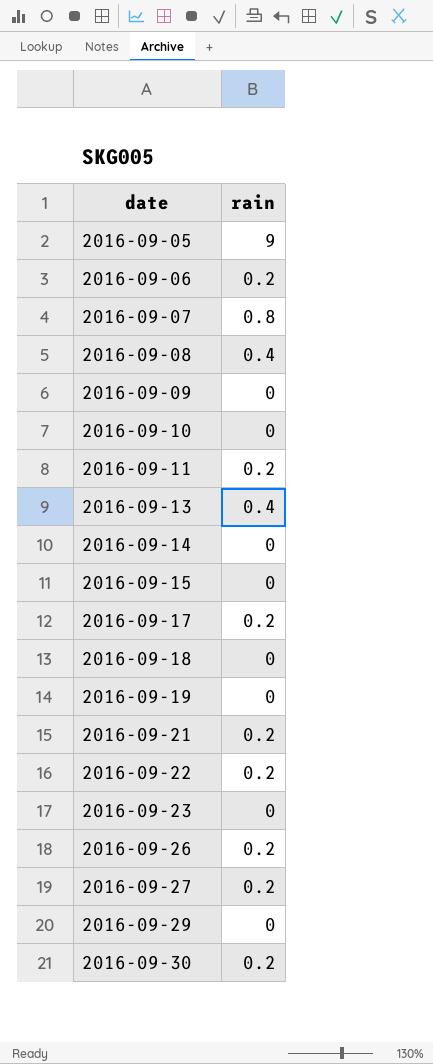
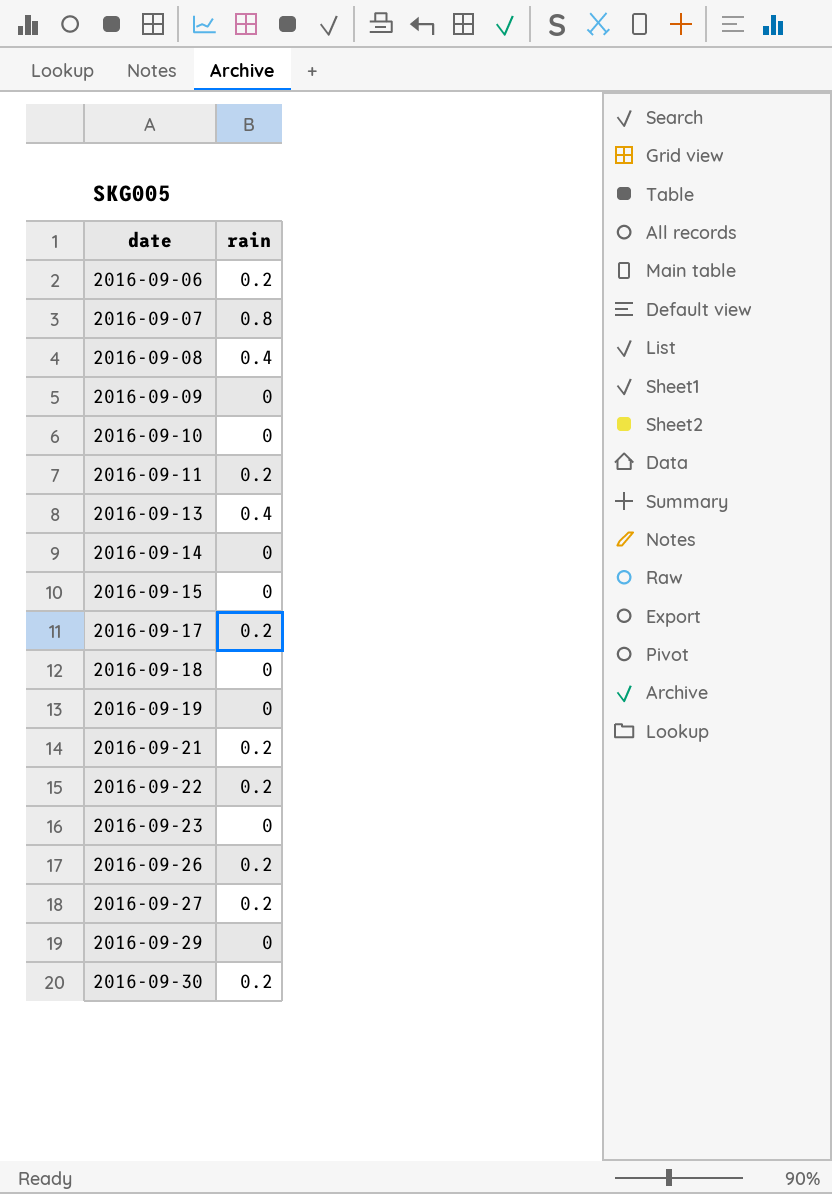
row 2016-09-05: 9 -> none

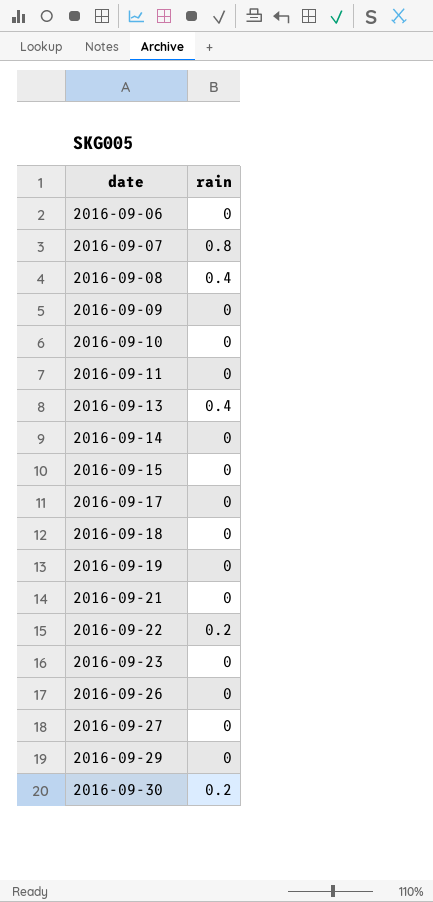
2016-09-06 | rain: 0.2 -> 0
2016-09-11 | rain: 0.2 -> 0
2016-09-17 | rain: 0.2 -> 0
2016-09-21 | rain: 0.2 -> 0
2016-09-26 | rain: 0.2 -> 0
2016-09-27 | rain: 0.2 -> 0

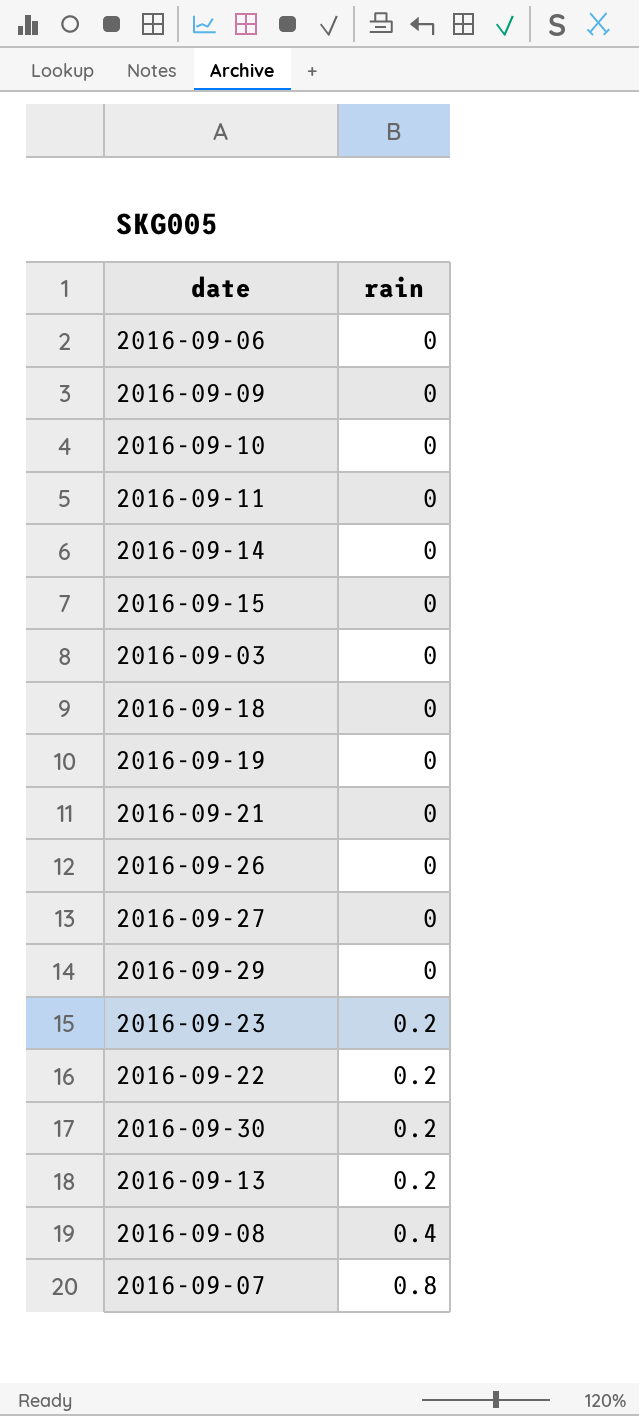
row order: date ascending -> rain ascending
row 2016-09-17: 0 -> none
row 2016-09-03: none -> 0
2016-09-23 | rain: 0 -> 0.2
2016-09-13 | rain: 0.4 -> 0.2

